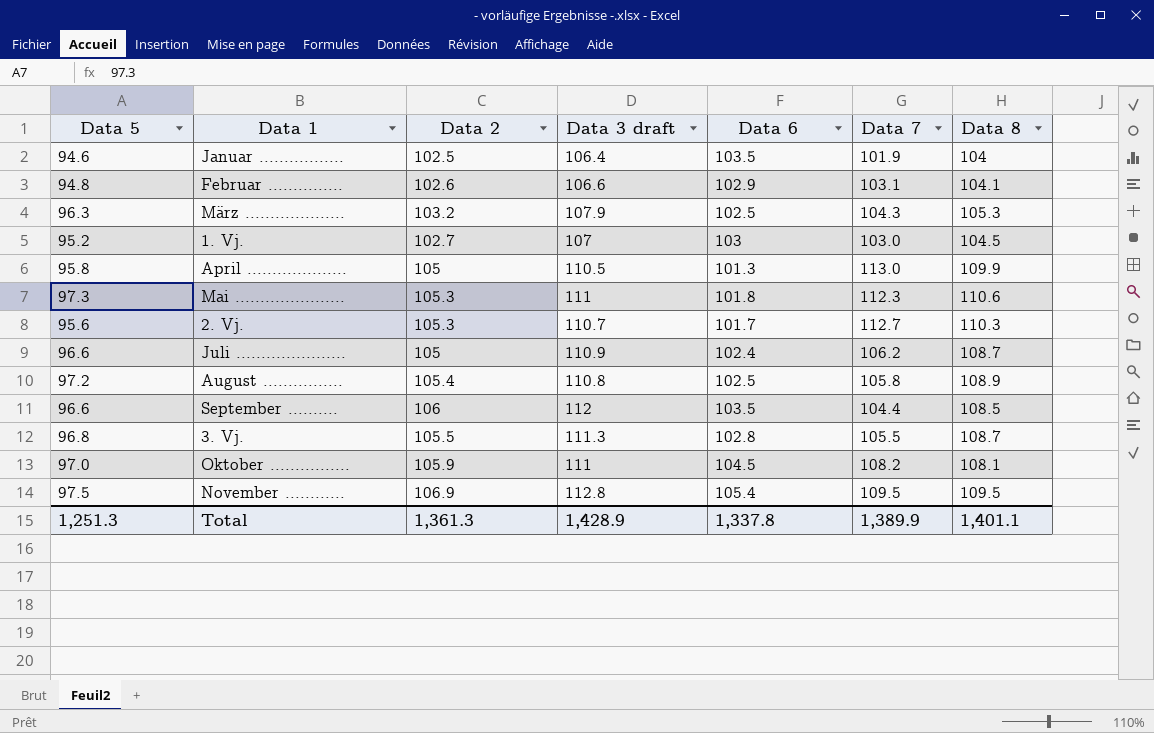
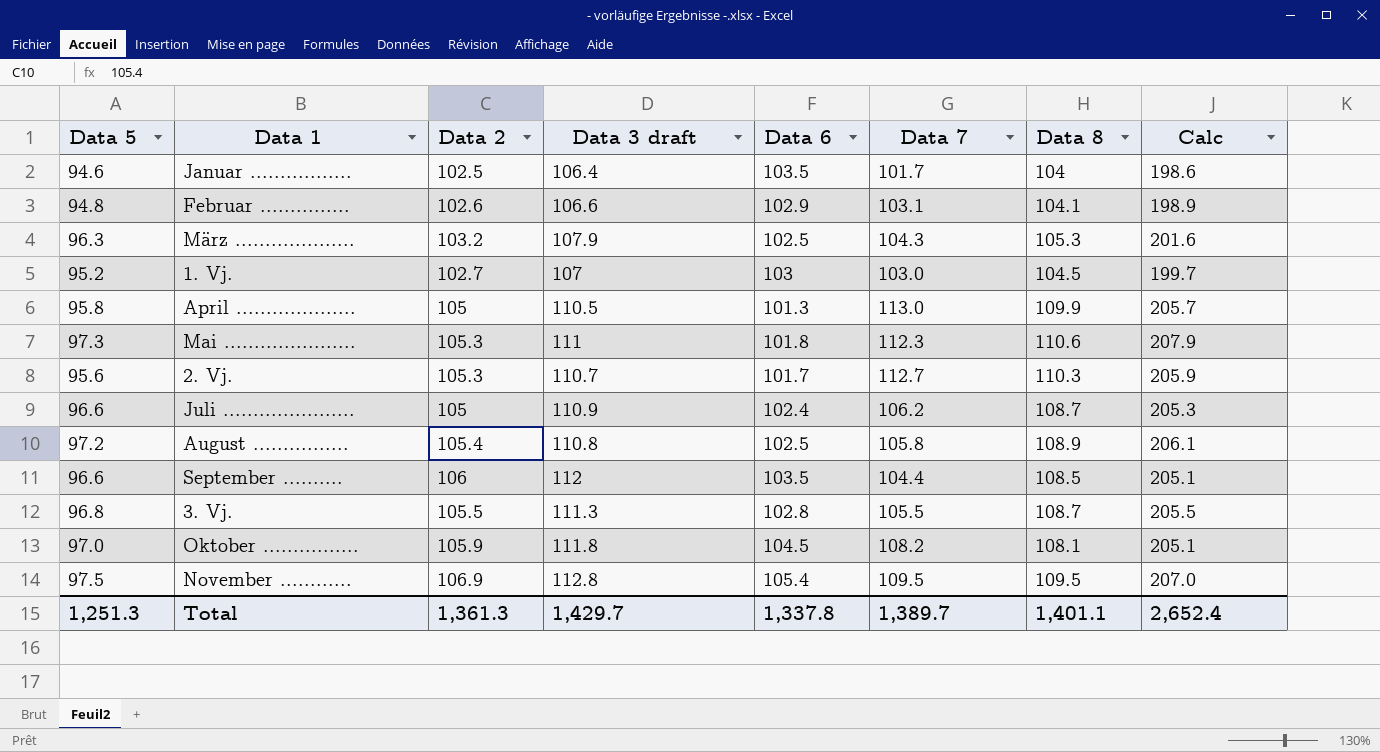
column Calc | formula: none -> [Data 5] + [Data 8]
Januar ................. | Data 7: 101.9 -> 101.7
Oktober ................ | Data 3 draft: 111 -> 111.8
Total | Data 3 draft: 1,428.9 -> 1,429.7
Total | Data 7: 1,389.9 -> 1,389.7

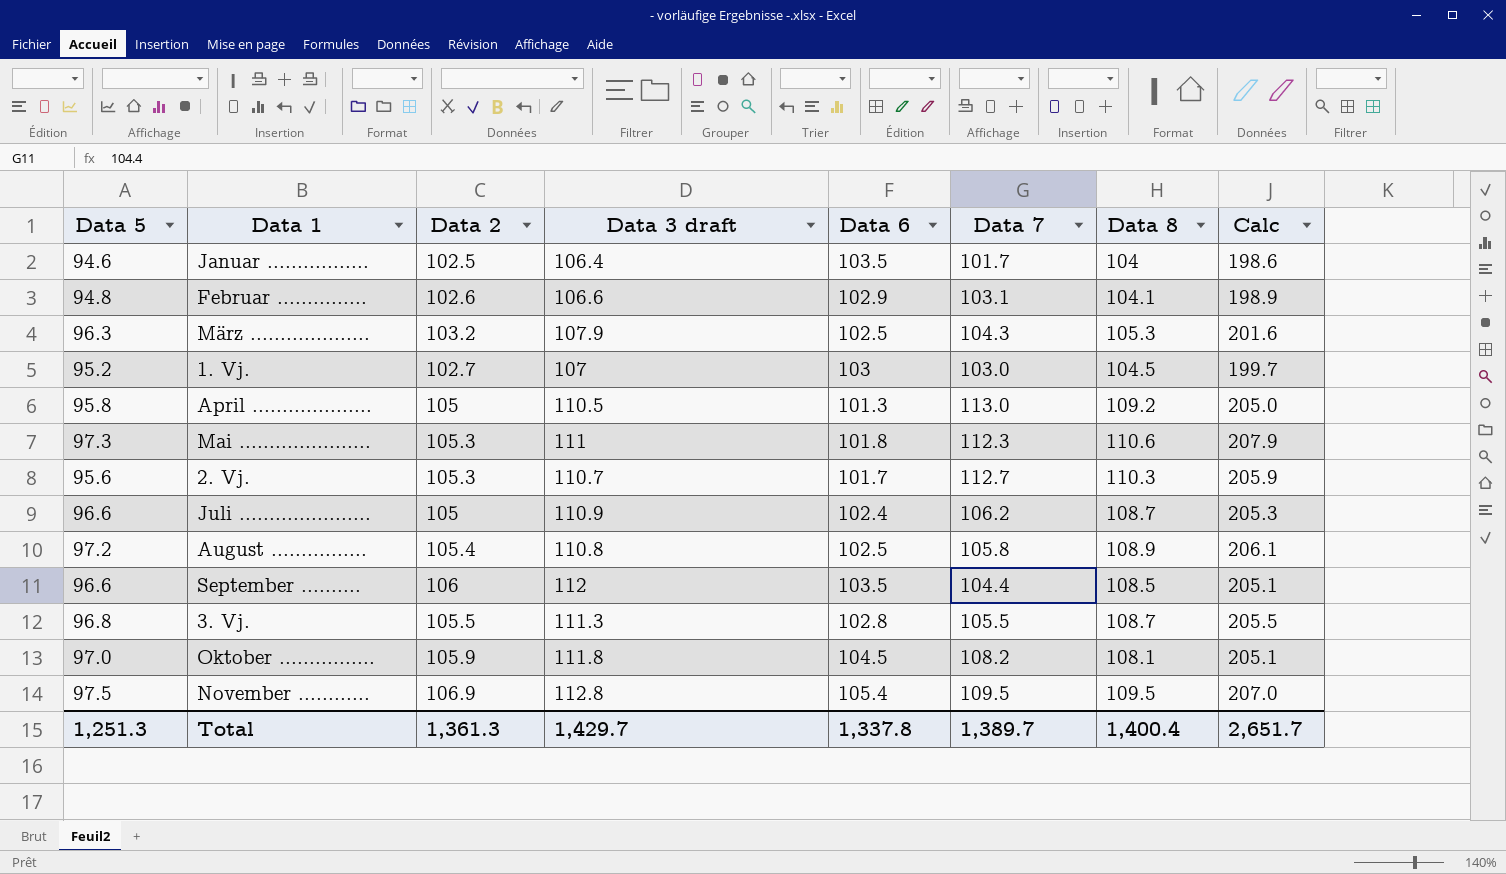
April .................... | Data 8: 109.9 -> 109.2
April .................... | Calc: 205.7 -> 205.0
Total | Data 8: 1,401.1 -> 1,400.4
Total | Calc: 2,652.4 -> 2,651.7

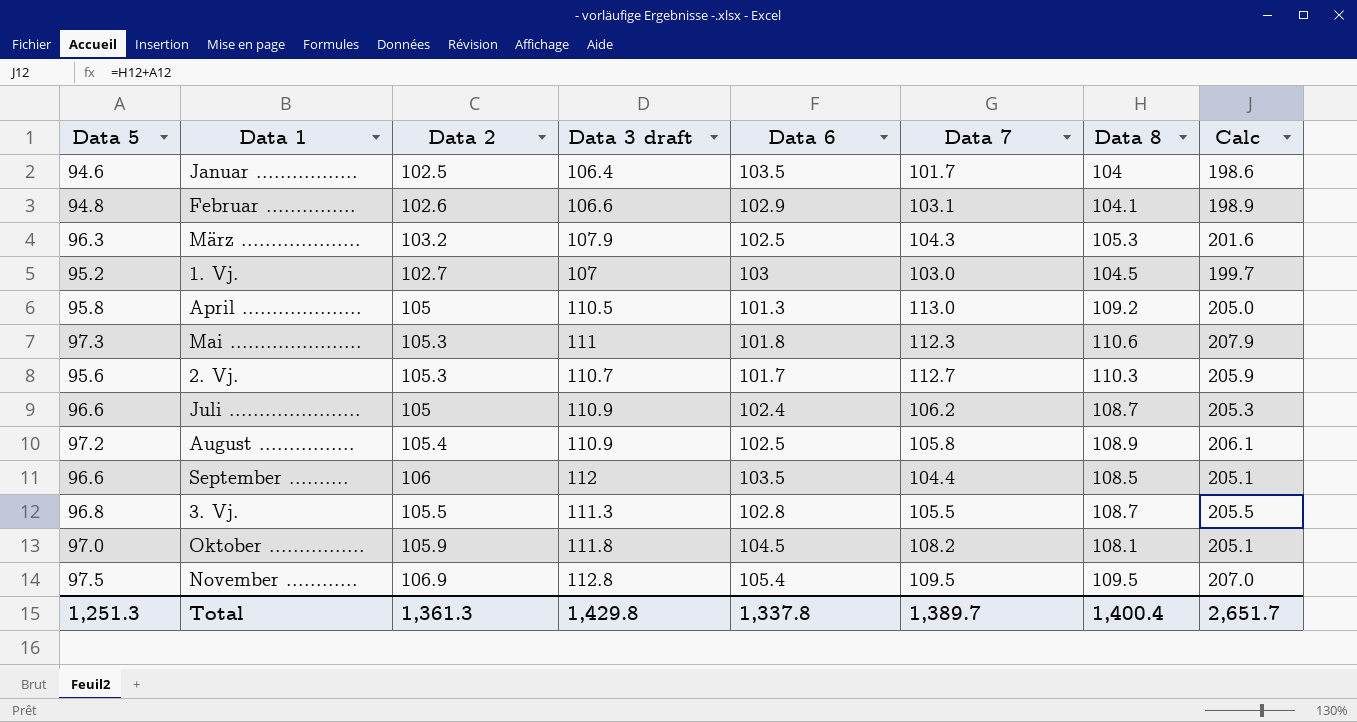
August ................ | Data 3 draft: 110.8 -> 110.9
Total | Data 3 draft: 1,429.7 -> 1,429.8

